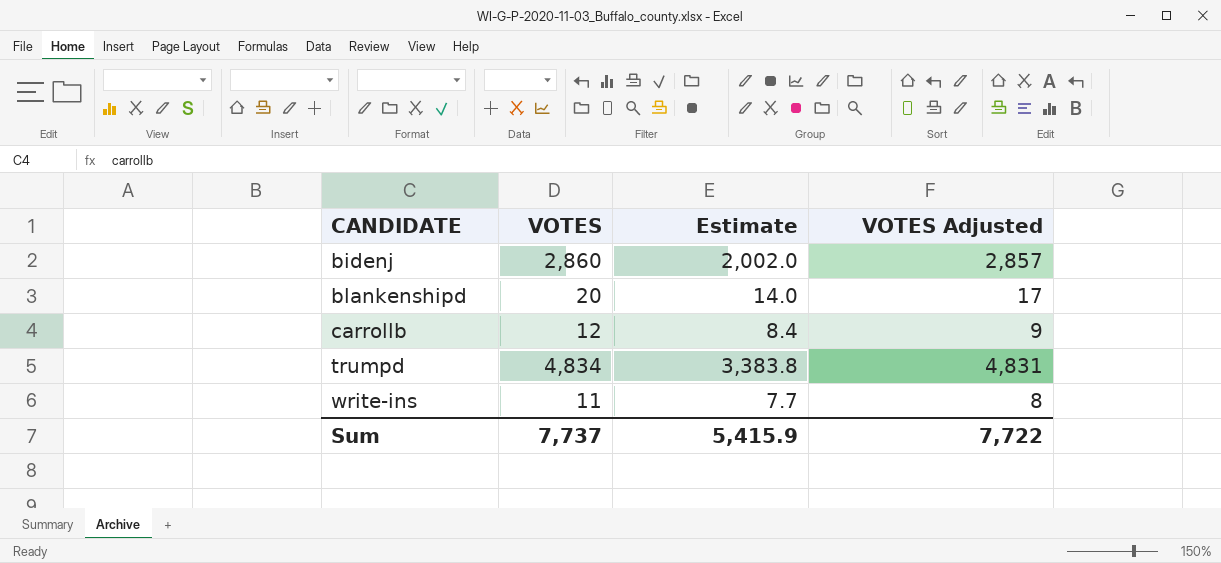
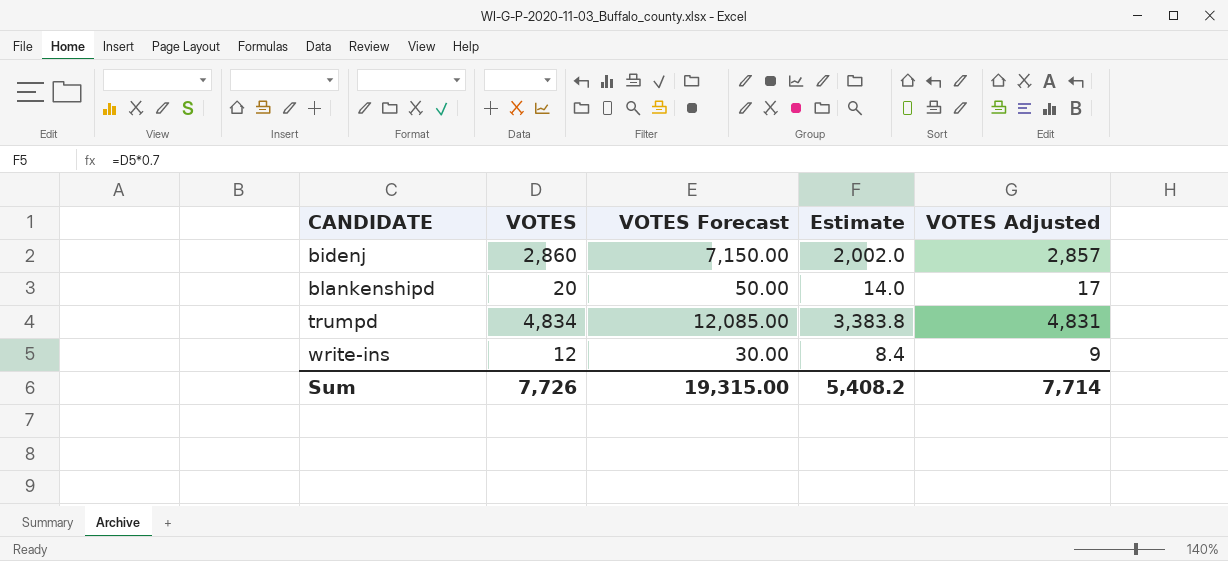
column VOTES Forecast | formula: none -> [VOTES] * 2.5
row carrollb: 12 | 8.4 | 9 -> none
write-ins | VOTES: 11 -> 12
write-ins | Estimate: 7.7 -> 8.4
write-ins | VOTES Adjusted: 8 -> 9
Sum | VOTES: 7,737 -> 7,726
Sum | Estimate: 5,415.9 -> 5,408.2
Sum | VOTES Adjusted: 7,722 -> 7,714

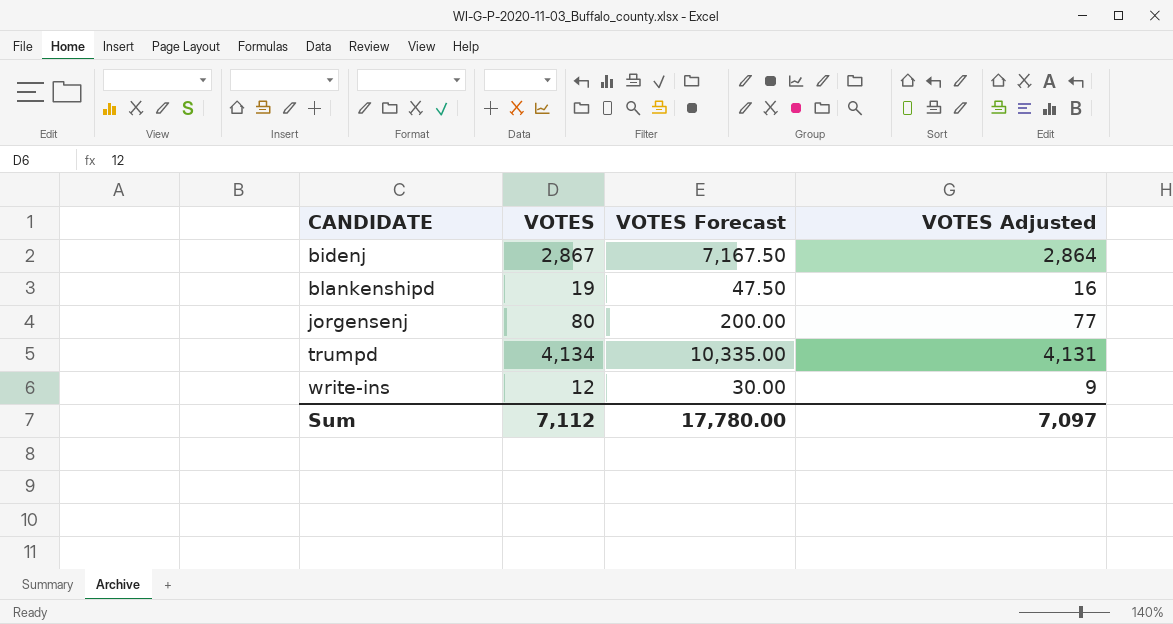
column Estimate | formula: [VOTES] * 0.7 -> none
bidenj | VOTES: 2,860 -> 2,867
bidenj | VOTES Forecast: 7,150.00 -> 7,167.50
bidenj | VOTES Adjusted: 2,857 -> 2,864
blankenshipd | VOTES: 20 -> 19
blankenshipd | VOTES Forecast: 50.00 -> 47.50
blankenshipd | VOTES Adjusted: 17 -> 16
row jorgensenj: none -> 80 | 200.00 | 77
trumpd | VOTES: 4,834 -> 4,134
trumpd | VOTES Forecast: 12,085.00 -> 10,335.00
trumpd | VOTES Adjusted: 4,831 -> 4,131
Sum | VOTES: 7,726 -> 7,112
Sum | VOTES Forecast: 19,315.00 -> 17,780.00
Sum | VOTES Adjusted: 7,714 -> 7,097

